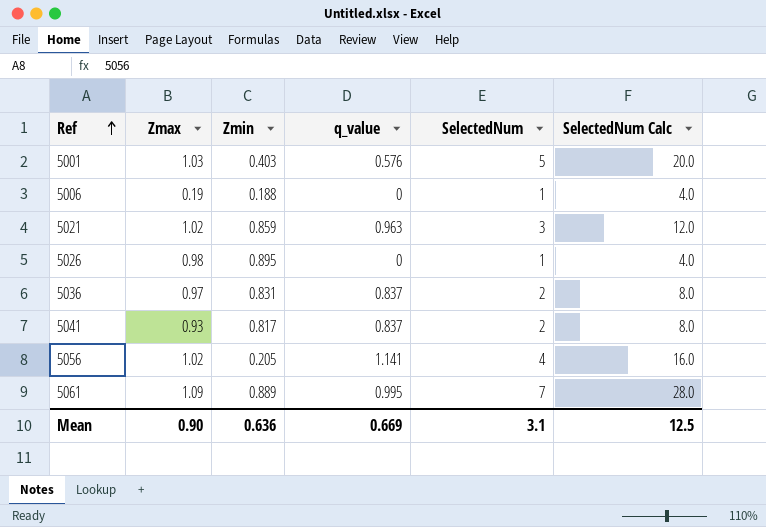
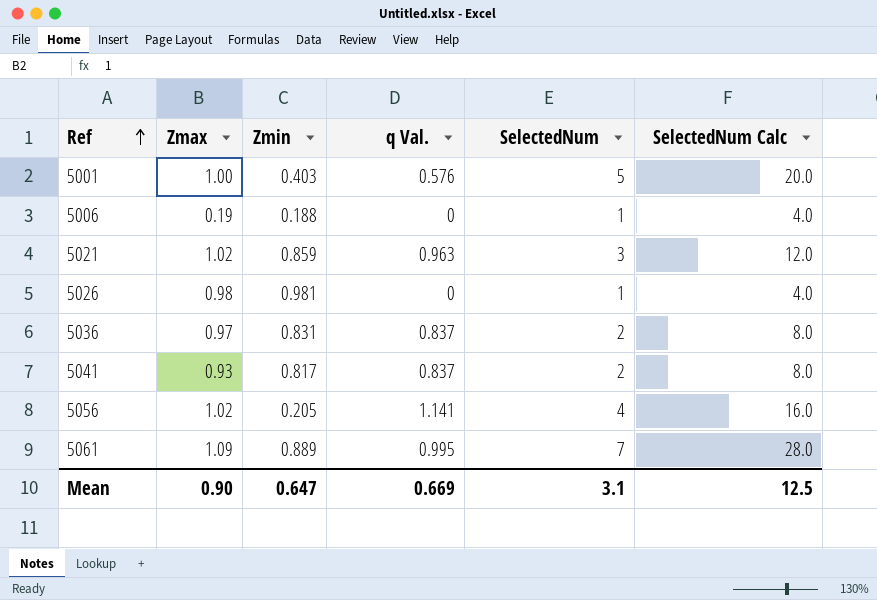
column name: q_value -> q Val.
5001 | Zmax: 1.03 -> 1.00
5026 | Zmin: 0.895 -> 0.981
Mean | Zmin: 0.636 -> 0.647

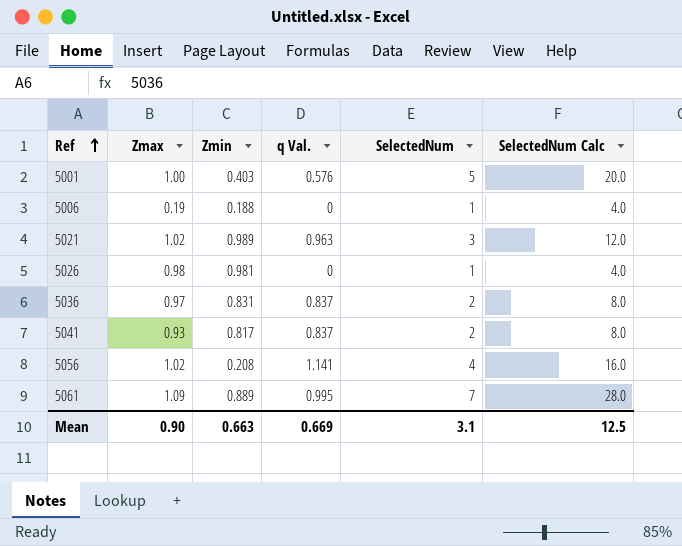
5021 | Zmin: 0.859 -> 0.989
5056 | Zmin: 0.205 -> 0.208
Mean | Zmin: 0.647 -> 0.663

